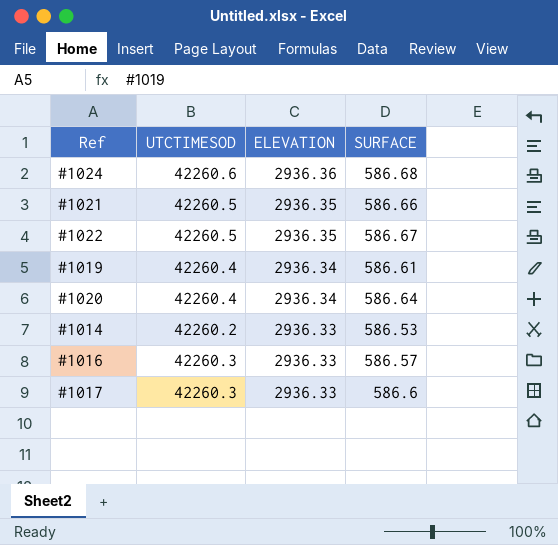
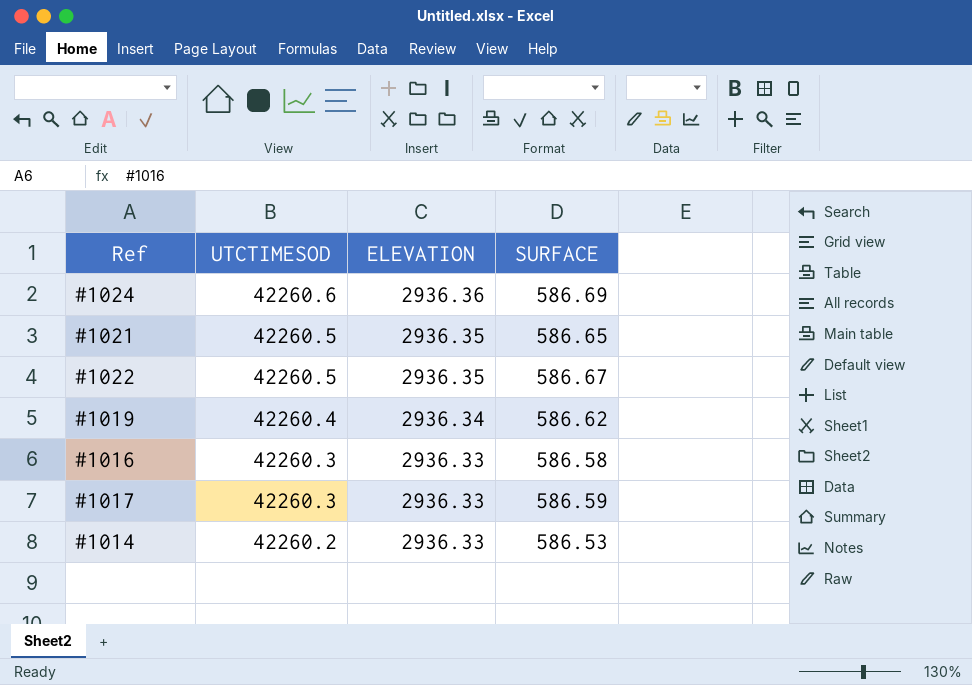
row order: ELEVATION descending -> UTCTIMESOD descending
row #1020: 42260.4 | 2936.34 | 586.64 -> none
#1024 | SURFACE: 586.68 -> 586.69
#1021 | SURFACE: 586.66 -> 586.65
#1019 | SURFACE: 586.61 -> 586.62
#1016 | SURFACE: 586.57 -> 586.58
#1017 | SURFACE: 586.6 -> 586.59

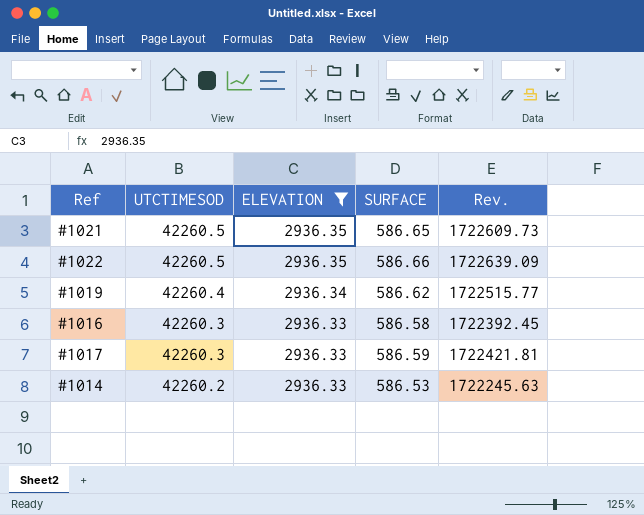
filter: none -> ELEVATION != 2936.36
column Rev. | formula: none -> [ELEVATION] * [SURFACE]
#1022 | SURFACE: 586.67 -> 586.66

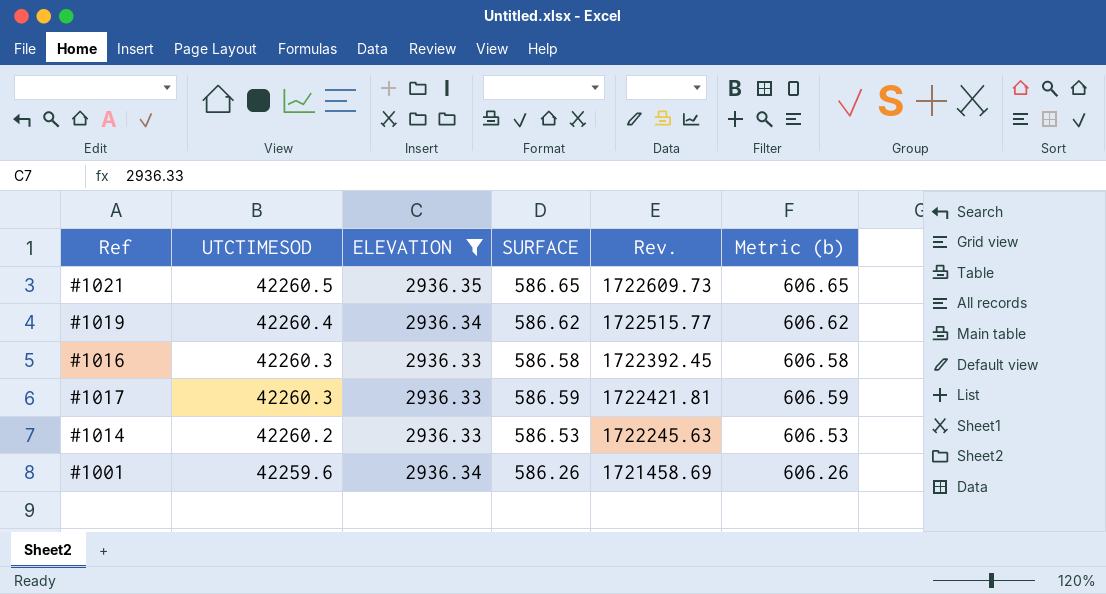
column Metric (b) | formula: none -> [SURFACE] + 20
row #1022: 42260.5 | 2936.35 | 586.66 | 1722639.09 -> none
row #1001: none -> 42259.6 | 2936.34 | 586.26 | 1721458.69 | 606.26

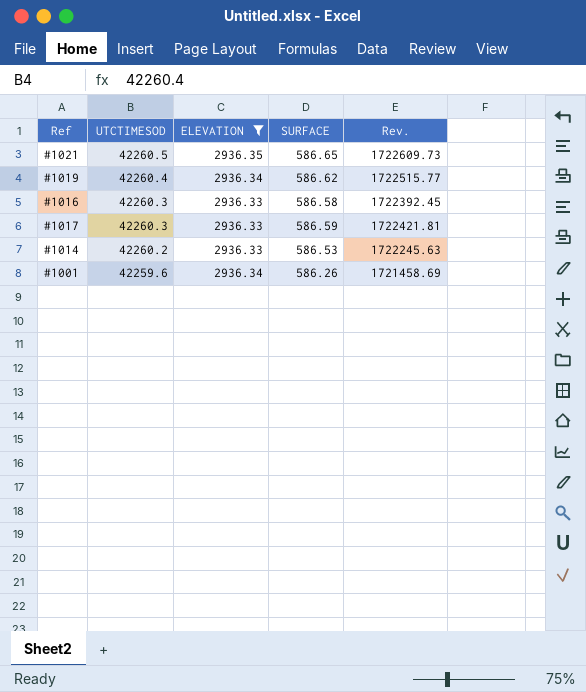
column Metric (b) | formula: [SURFACE] + 20 -> none

